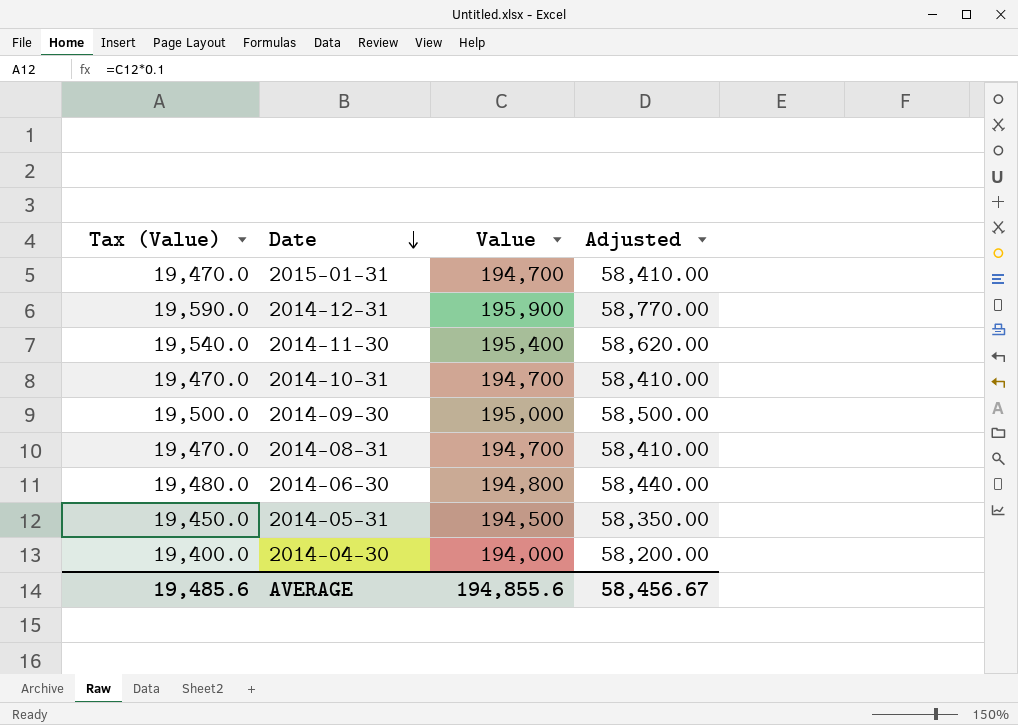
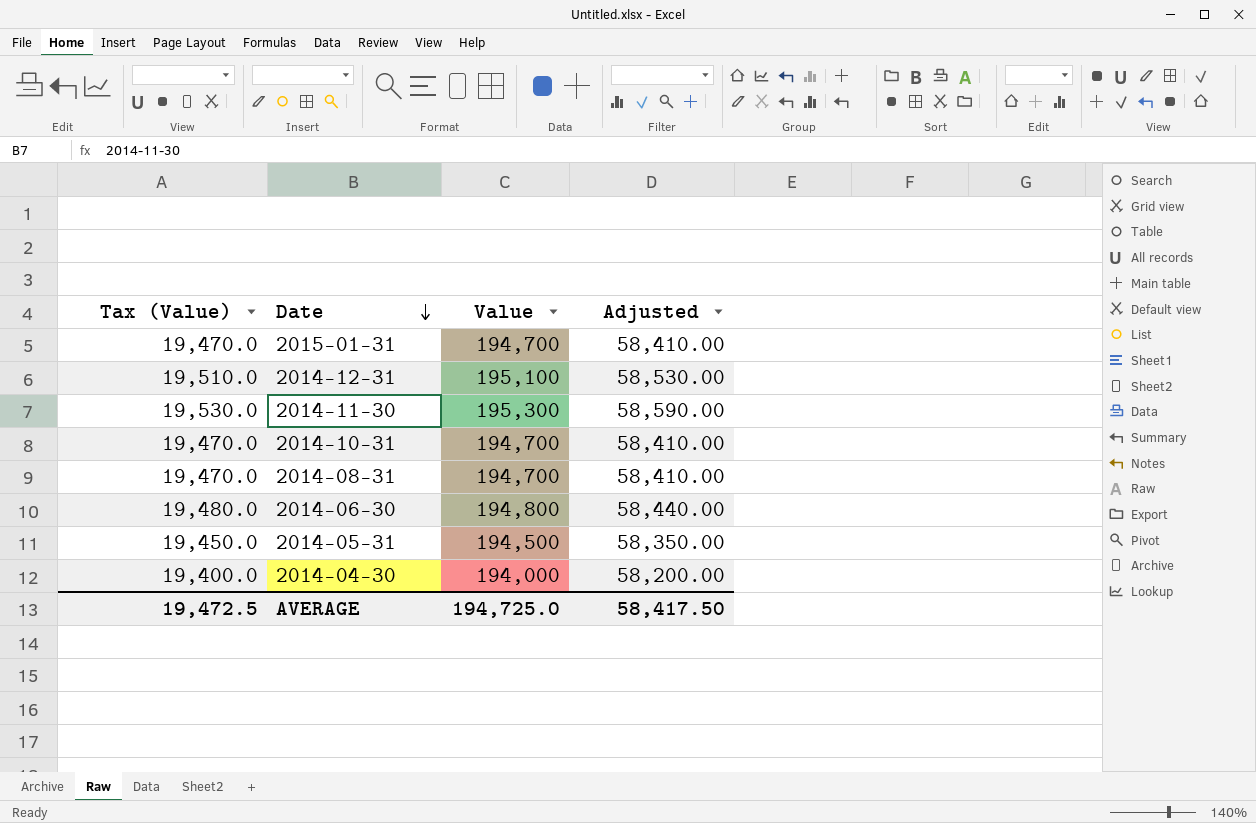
row 2014-09-30: 19,500.0 | 195,000 | 58,500.00 -> none
2014-12-31 | Tax (Value): 19,590.0 -> 19,510.0
2014-12-31 | Value: 195,900 -> 195,100
2014-12-31 | Adjusted: 58,770.00 -> 58,530.00
2014-11-30 | Tax (Value): 19,540.0 -> 19,530.0
2014-11-30 | Value: 195,400 -> 195,300
2014-11-30 | Adjusted: 58,620.00 -> 58,590.00
AVERAGE | Tax (Value): 19,485.6 -> 19,472.5
AVERAGE | Value: 194,855.6 -> 194,725.0
AVERAGE | Adjusted: 58,456.67 -> 58,417.50

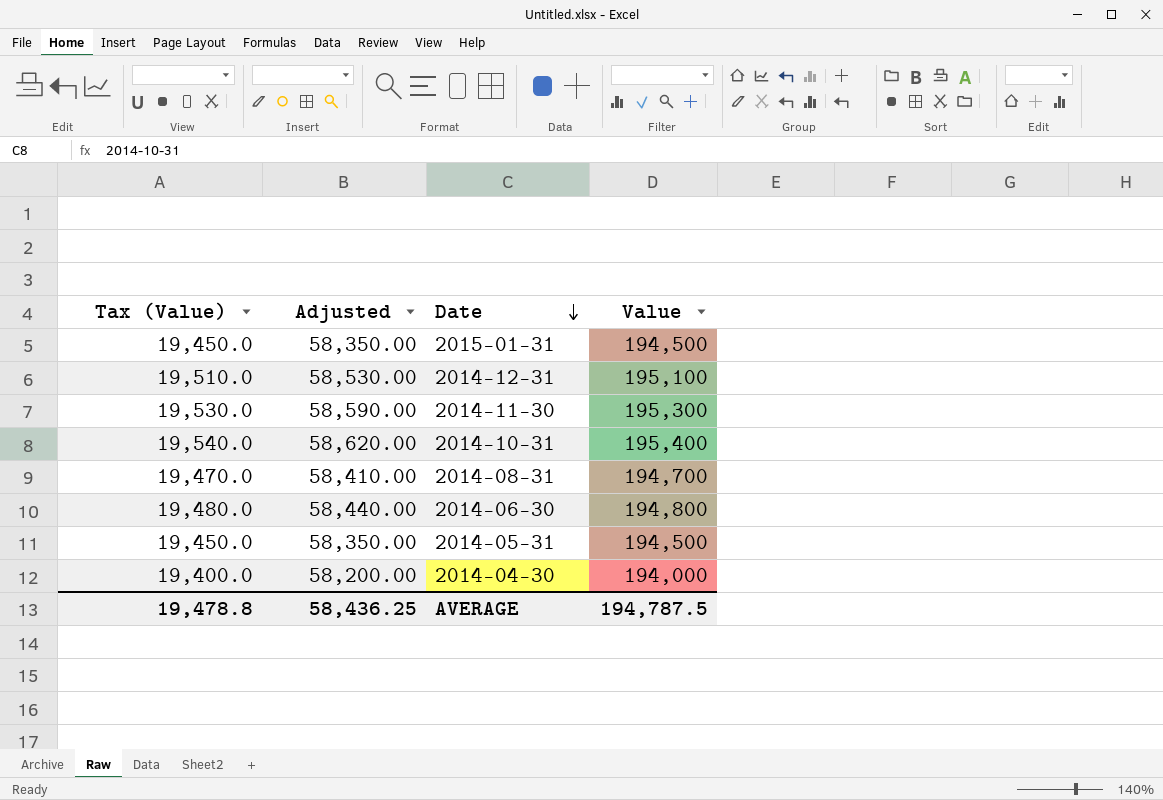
column Adjusted | position: 4 -> 2
2015-01-31 | Tax (Value): 19,470.0 -> 19,450.0
2015-01-31 | Adjusted: 58,410.00 -> 58,350.00
2015-01-31 | Value: 194,700 -> 194,500
2014-10-31 | Tax (Value): 19,470.0 -> 19,540.0
2014-10-31 | Adjusted: 58,410.00 -> 58,620.00
2014-10-31 | Value: 194,700 -> 195,400
AVERAGE | Tax (Value): 19,472.5 -> 19,478.8
AVERAGE | Adjusted: 58,417.50 -> 58,436.25
AVERAGE | Value: 194,725.0 -> 194,787.5

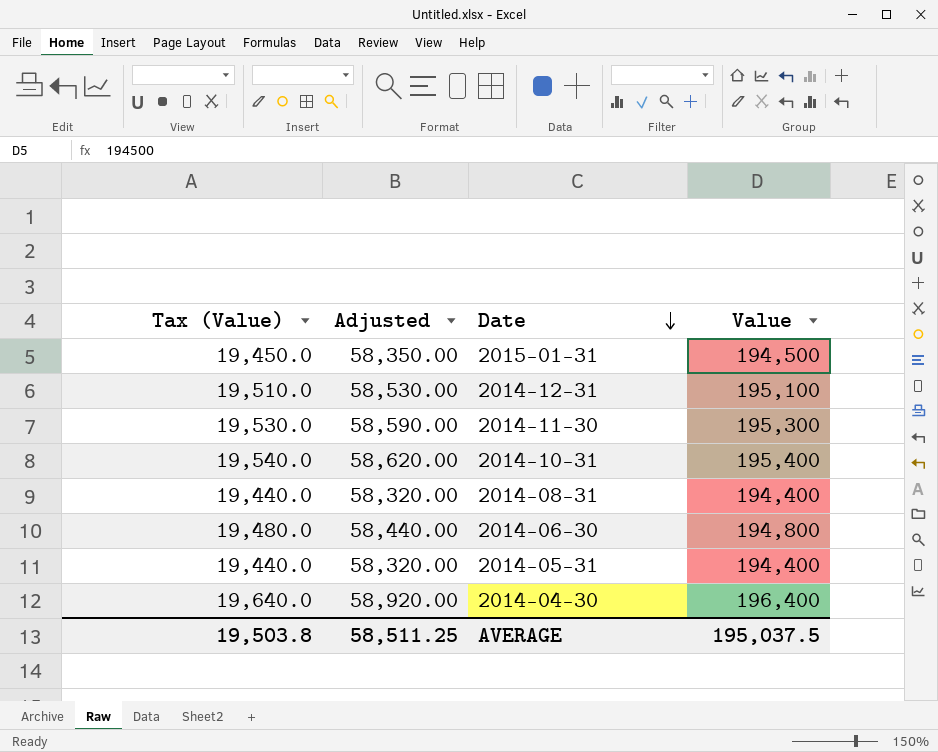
2014-08-31 | Tax (Value): 19,470.0 -> 19,440.0
2014-08-31 | Adjusted: 58,410.00 -> 58,320.00
2014-08-31 | Value: 194,700 -> 194,400
2014-05-31 | Tax (Value): 19,450.0 -> 19,440.0
2014-05-31 | Adjusted: 58,350.00 -> 58,320.00
2014-05-31 | Value: 194,500 -> 194,400
2014-04-30 | Tax (Value): 19,400.0 -> 19,640.0
2014-04-30 | Adjusted: 58,200.00 -> 58,920.00
2014-04-30 | Value: 194,000 -> 196,400
AVERAGE | Tax (Value): 19,478.8 -> 19,503.8
AVERAGE | Adjusted: 58,436.25 -> 58,511.25
AVERAGE | Value: 194,787.5 -> 195,037.5

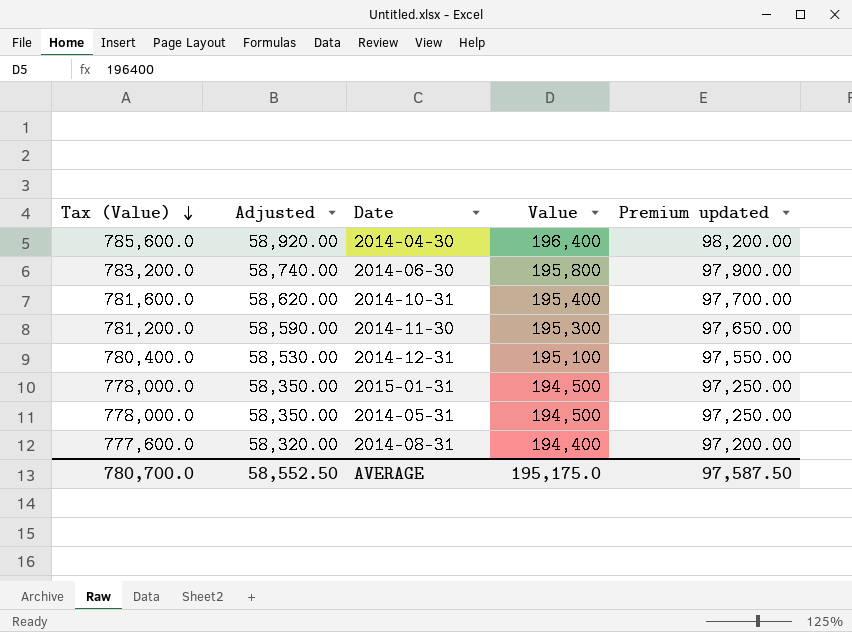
row order: Date descending -> Tax (Value) descending
column Tax (Value) | formula: [Value] * 0.1 -> [Value] * 4
column Premium updated | formula: none -> [Value] * 0.5
2014-06-30 | Adjusted: 58,440.00 -> 58,740.00
2014-06-30 | Value: 194,800 -> 195,800
2014-05-31 | Adjusted: 58,320.00 -> 58,350.00
2014-05-31 | Value: 194,400 -> 194,500
AVERAGE | Tax (Value): 19,503.8 -> 780,700.0
AVERAGE | Adjusted: 58,511.25 -> 58,552.50
AVERAGE | Value: 195,037.5 -> 195,175.0

